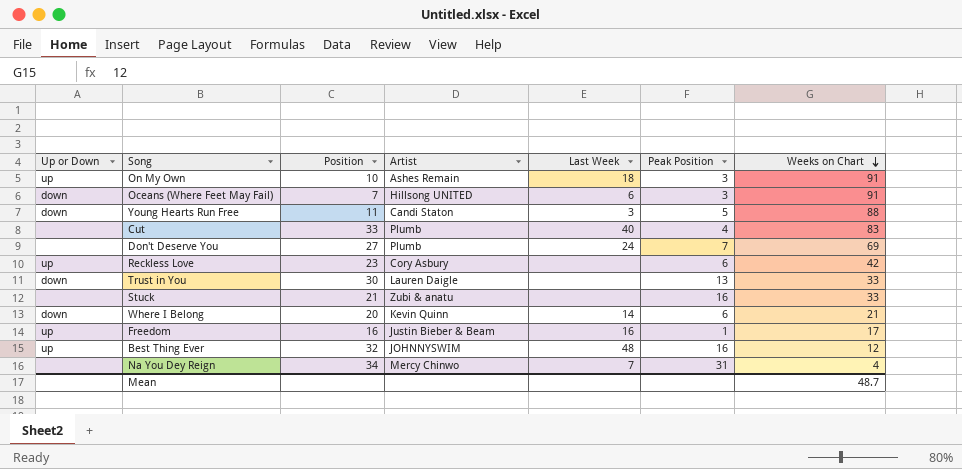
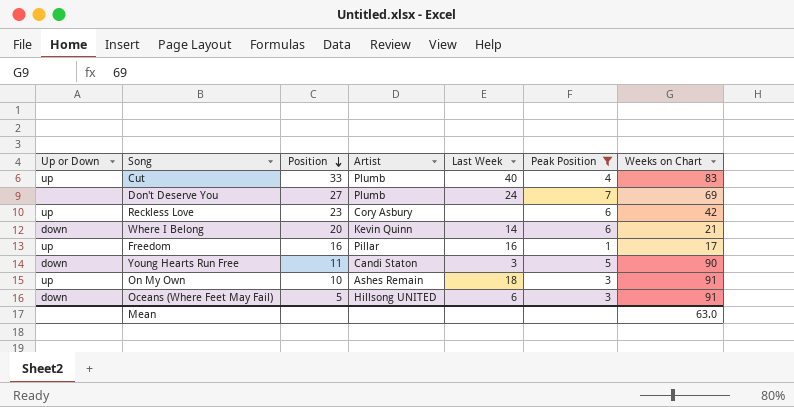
filter: none -> Peak Position <= 7
row order: Weeks on Chart descending -> Position descending
Cut | Up or Down: none -> up
Freedom | Artist: Justin Bieber & Beam -> Pillar
Young Hearts Run Free | Weeks on Chart: 88 -> 90
Oceans (Where Feet May Fail) | Position: 7 -> 5
Mean | Weeks on Chart: 48.7 -> 63.0

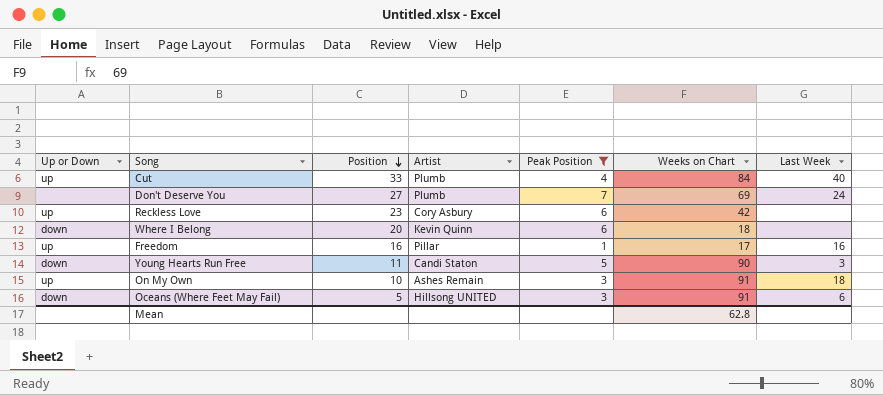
column Last Week | position: 5 -> 7
Cut | Weeks on Chart: 83 -> 84
Where I Belong | Weeks on Chart: 21 -> 18
Where I Belong | Last Week: 14 -> none
Mean | Weeks on Chart: 63.0 -> 62.8

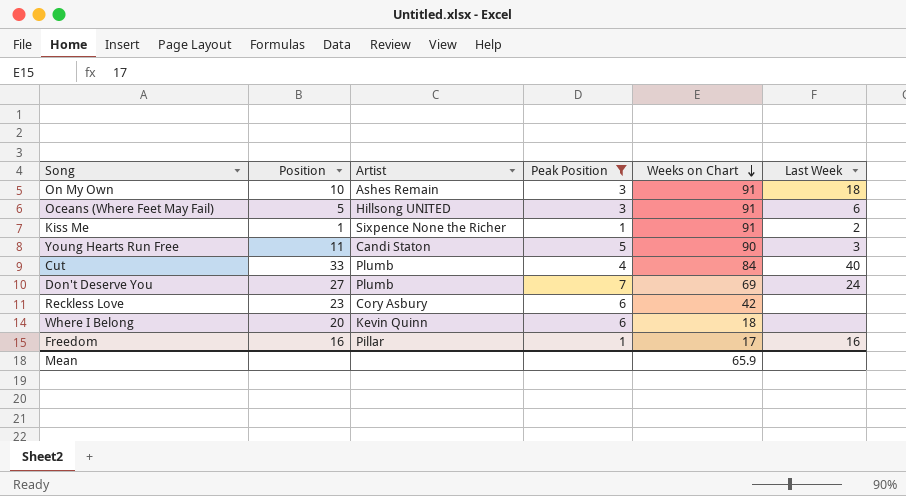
row order: Position descending -> Weeks on Chart descending
column Up or Down | position: 1 -> none
row Kiss Me: none -> 1 | Sixpence None the Richer | 1 | 91 | 2
Mean | Weeks on Chart: 62.8 -> 65.9

